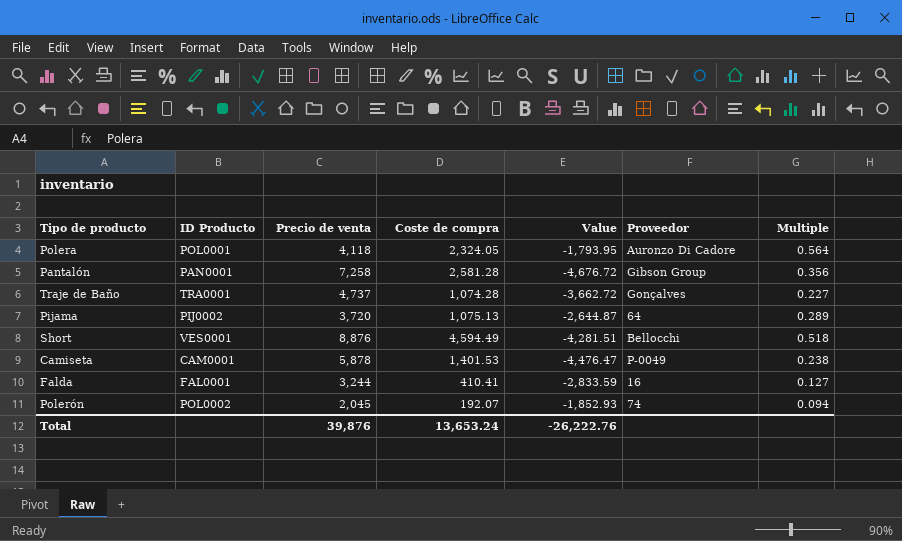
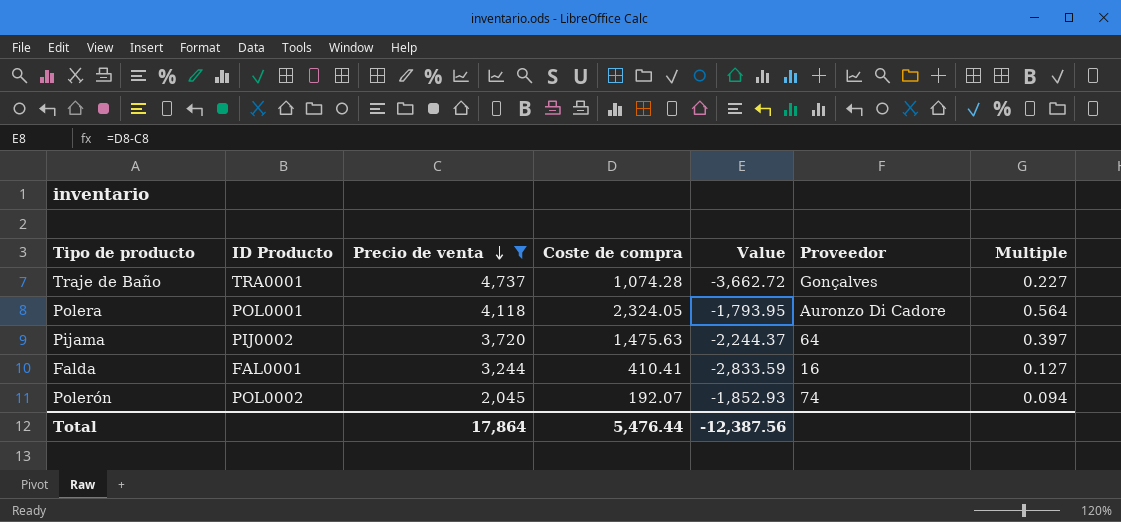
filter: none -> Precio de venta <= 4,737
row order: none -> Precio de venta descending
Pijama | Coste de compra: 1,075.13 -> 1,475.63
Pijama | Value: -2,644.87 -> -2,244.37
Pijama | Multiple: 0.289 -> 0.397
Total | Precio de venta: 39,876 -> 17,864
Total | Coste de compra: 13,653.24 -> 5,476.44
Total | Value: -26,222.76 -> -12,387.56

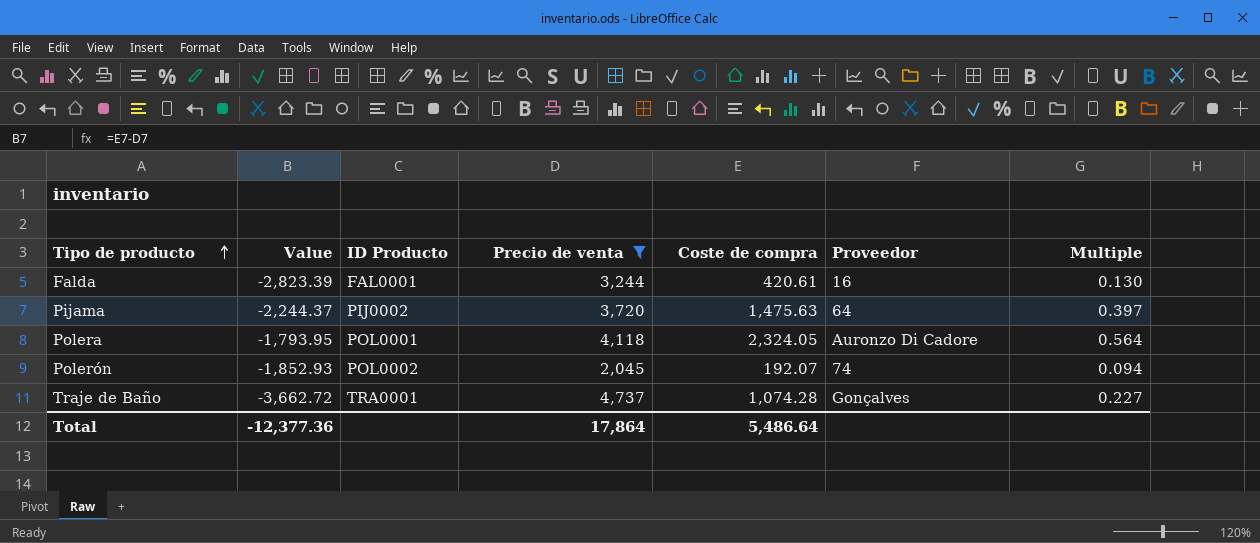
row order: Precio de venta descending -> Tipo de producto ascending
column Value | position: 5 -> 2
Falda | Value: -2,833.59 -> -2,823.39
Falda | Coste de compra: 410.41 -> 420.61
Falda | Multiple: 0.127 -> 0.130
Total | Value: -12,387.56 -> -12,377.36
Total | Coste de compra: 5,476.44 -> 5,486.64

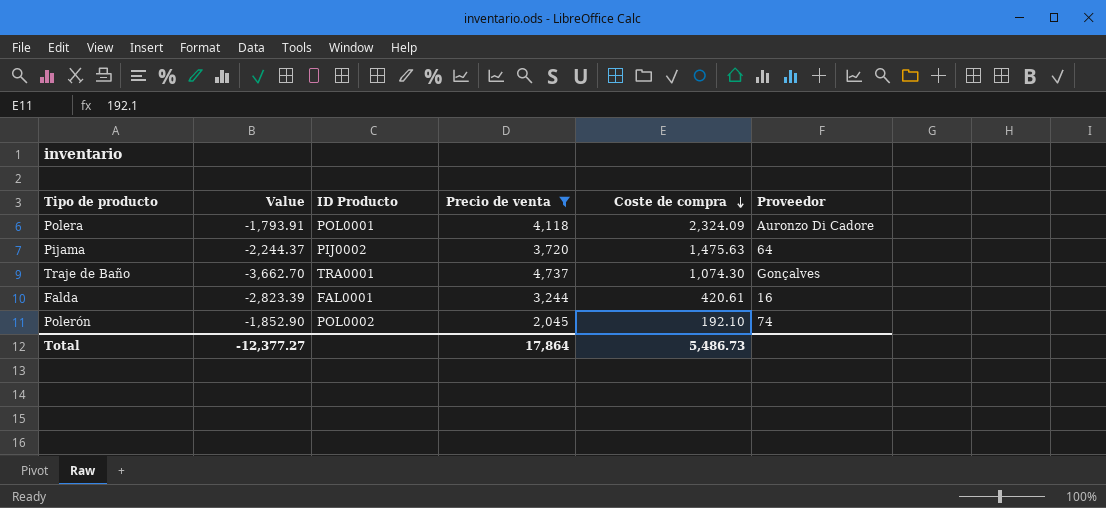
row order: Tipo de producto ascending -> Coste de compra descending
column Multiple | formula: [Coste de compra] / [Precio de venta] -> none
Polera | Value: -1,793.95 -> -1,793.91
Polera | Coste de compra: 2,324.05 -> 2,324.09
Traje de Baño | Value: -3,662.72 -> -3,662.70
Traje de Baño | Coste de compra: 1,074.28 -> 1,074.30
Polerón | Value: -1,852.93 -> -1,852.90
Polerón | Coste de compra: 192.07 -> 192.10
Total | Value: -12,377.36 -> -12,377.27
Total | Coste de compra: 5,486.64 -> 5,486.73

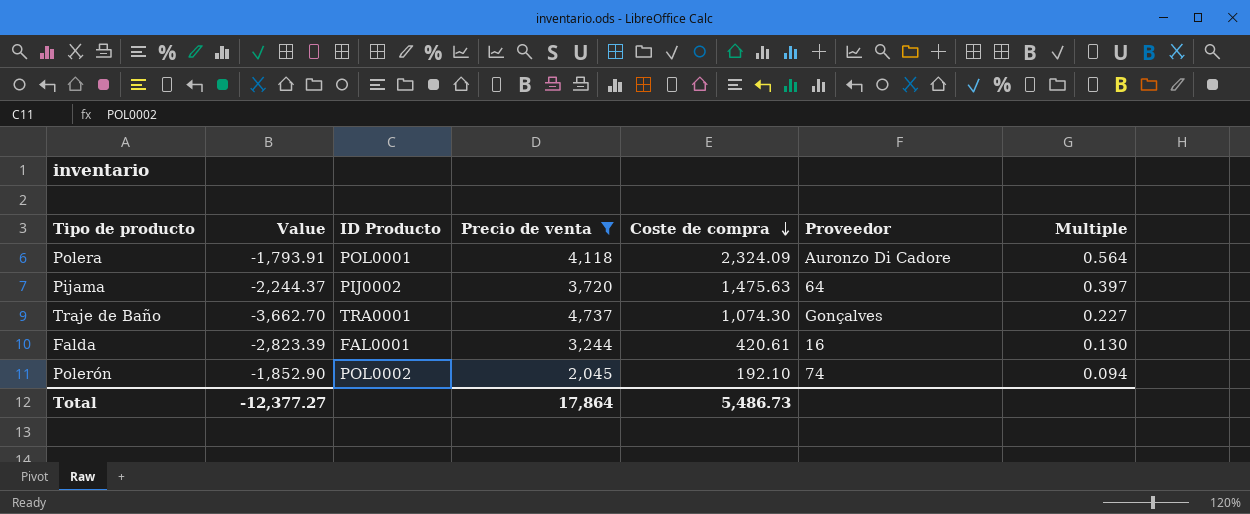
column Multiple | formula: none -> [Coste de compra] / [Precio de venta]

